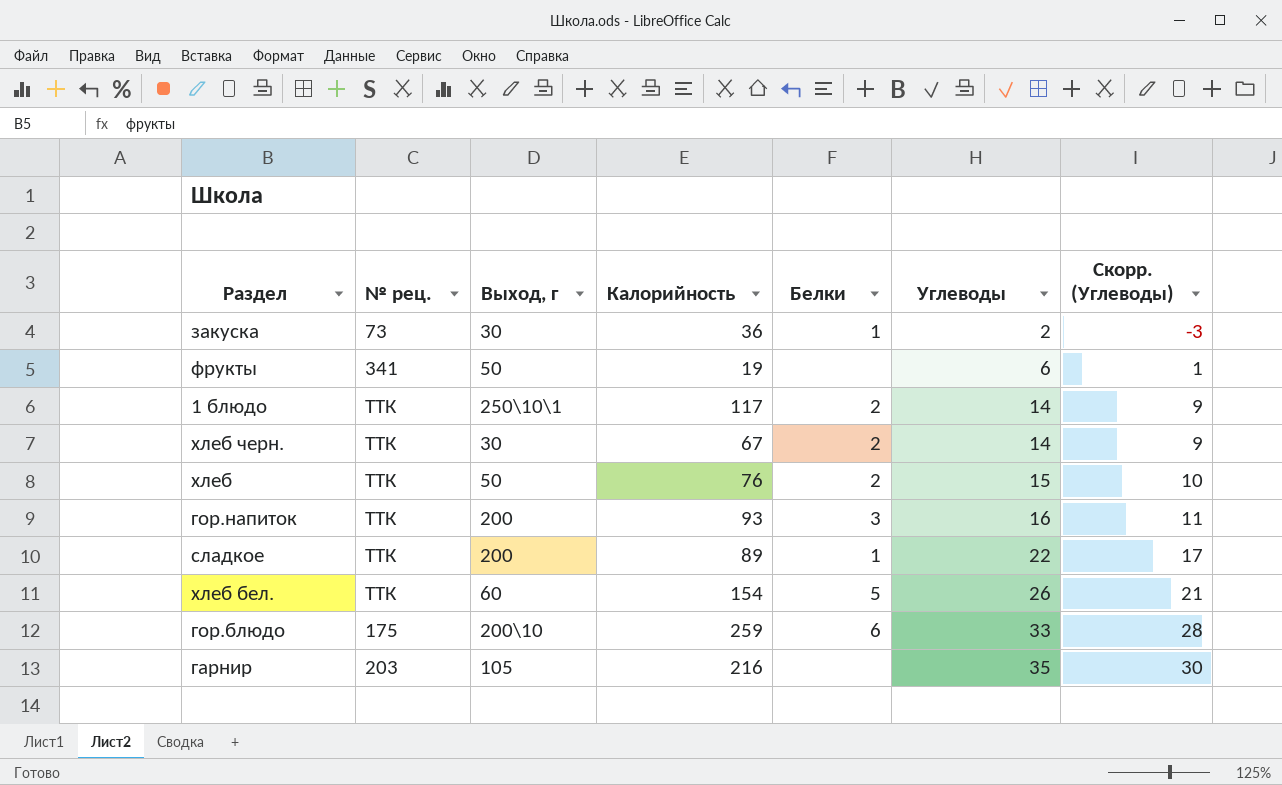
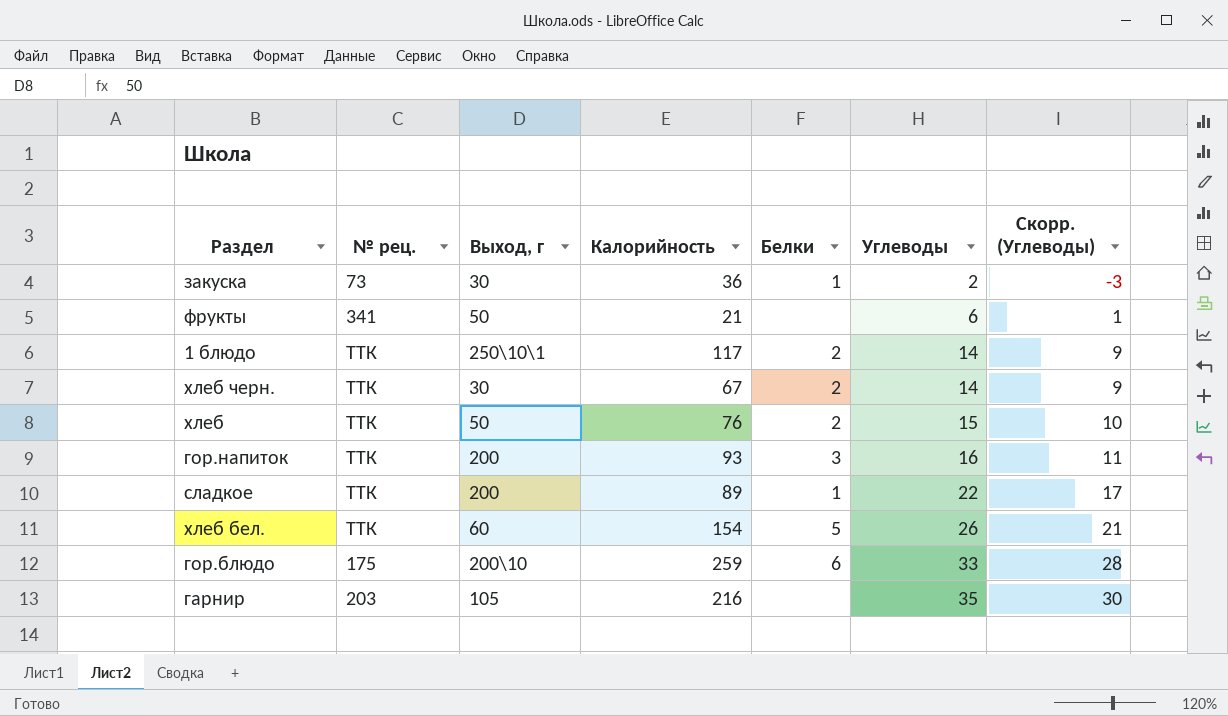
фрукты | Калорийность: 19 -> 21

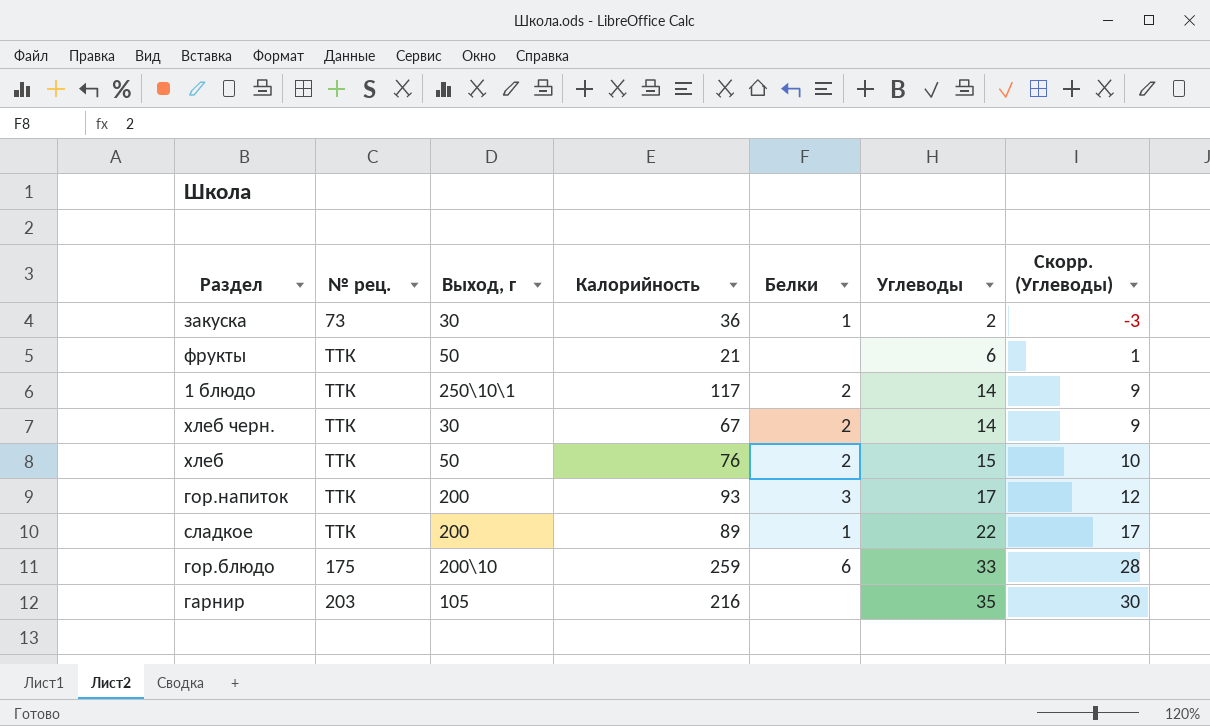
row хлеб бел.: ТТК | 60 | 154 | 5 | 26 | 21 -> none
фрукты | № рец.: 341 -> ТТК
гор.напиток | Углеводы: 16 -> 17
гор.напиток | Скорр. (Углеводы): 11 -> 12

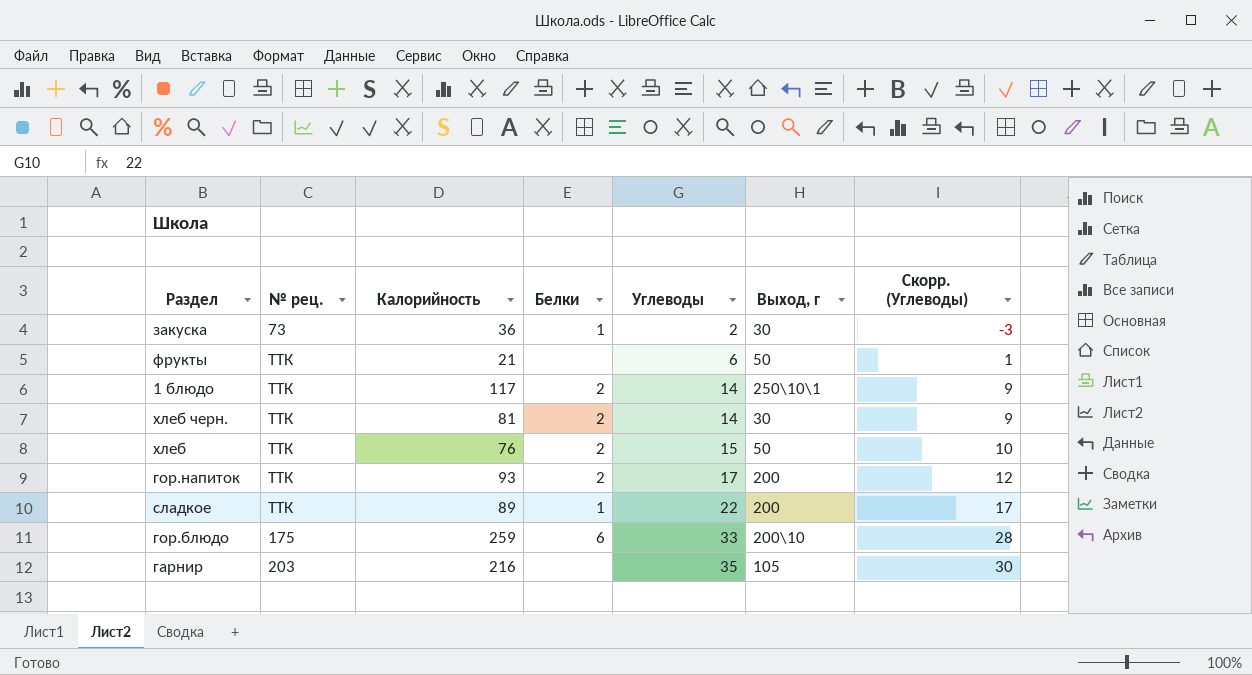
column Выход, г | position: 3 -> 6
хлеб черн. | Калорийность: 67 -> 81
гор.напиток | Белки: 3 -> 2

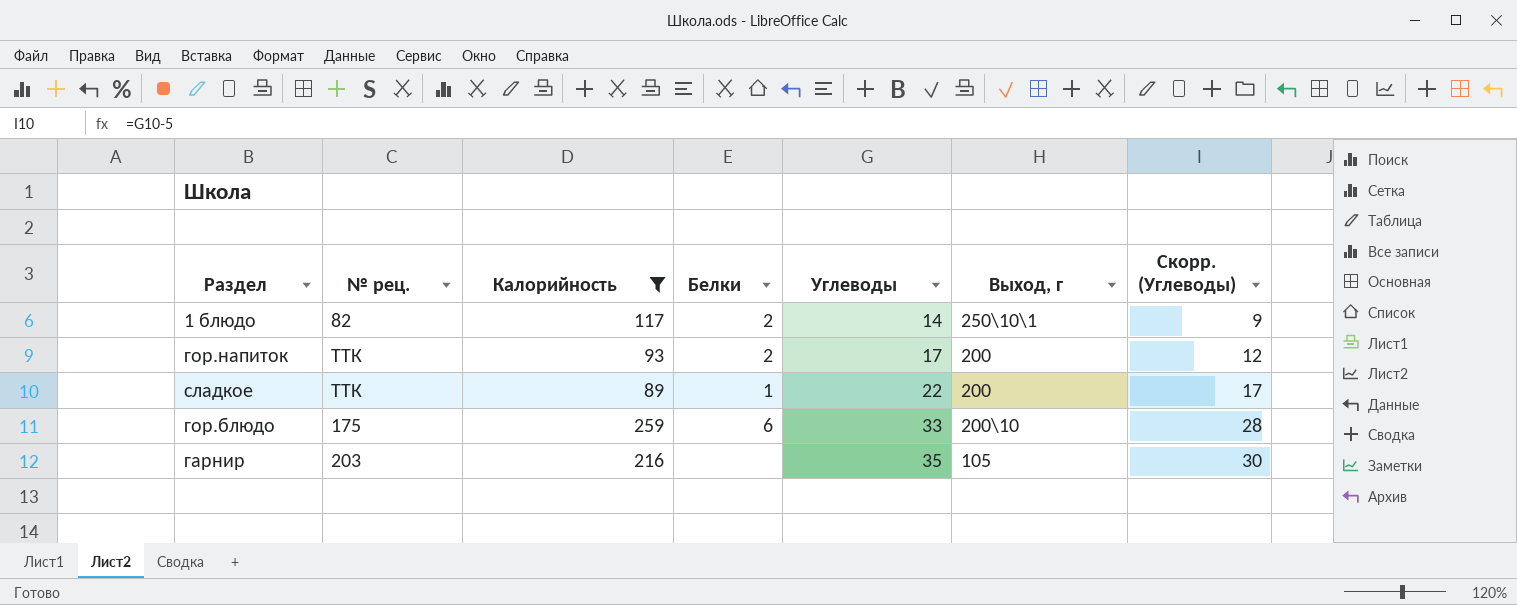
filter: none -> Калорийность >= 89
1 блюдо | № рец.: ТТК -> 82

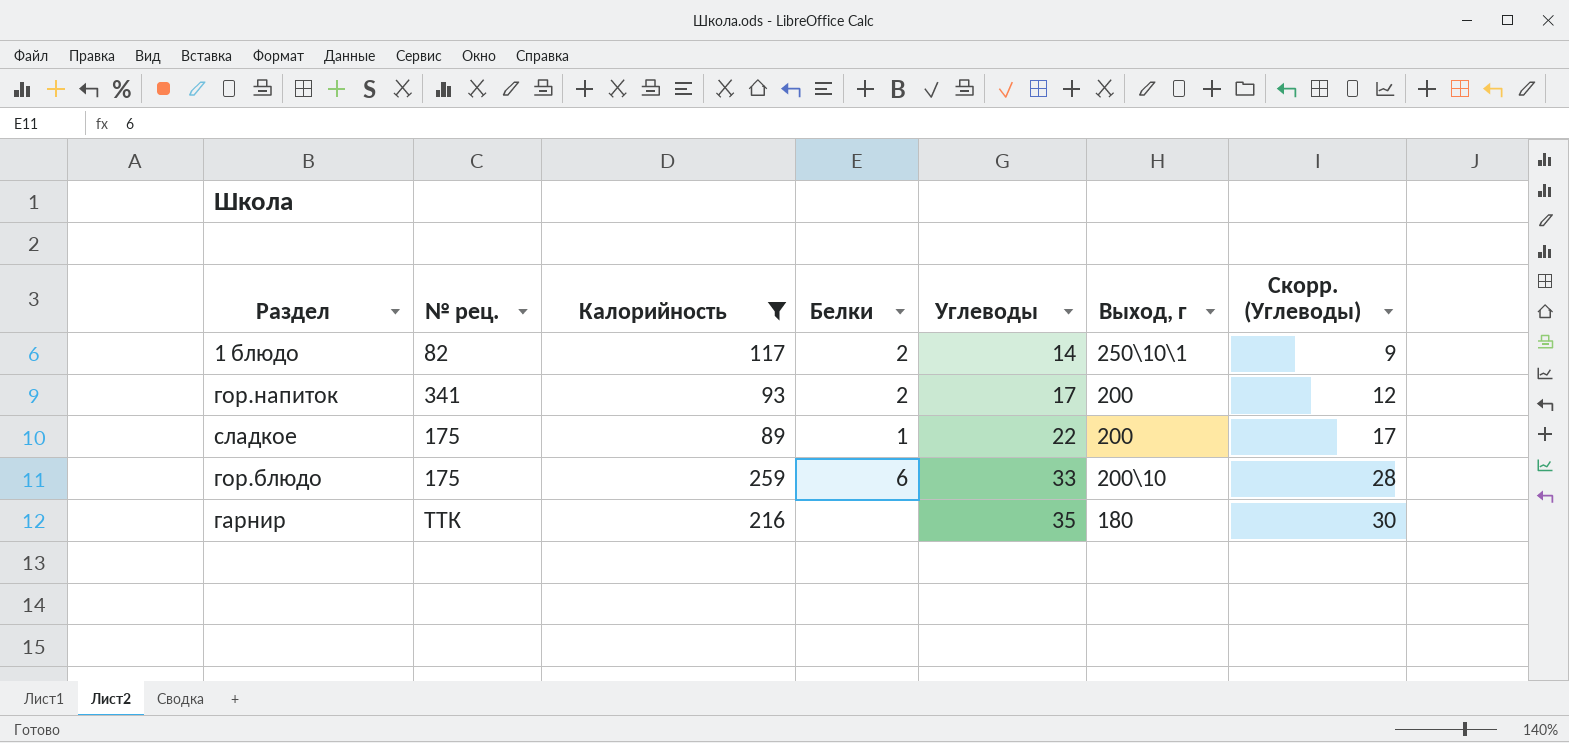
гор.напиток | № рец.: ТТК -> 341
сладкое | № рец.: ТТК -> 175
гарнир | № рец.: 203 -> ТТК
гарнир | Выход, г: 105 -> 180

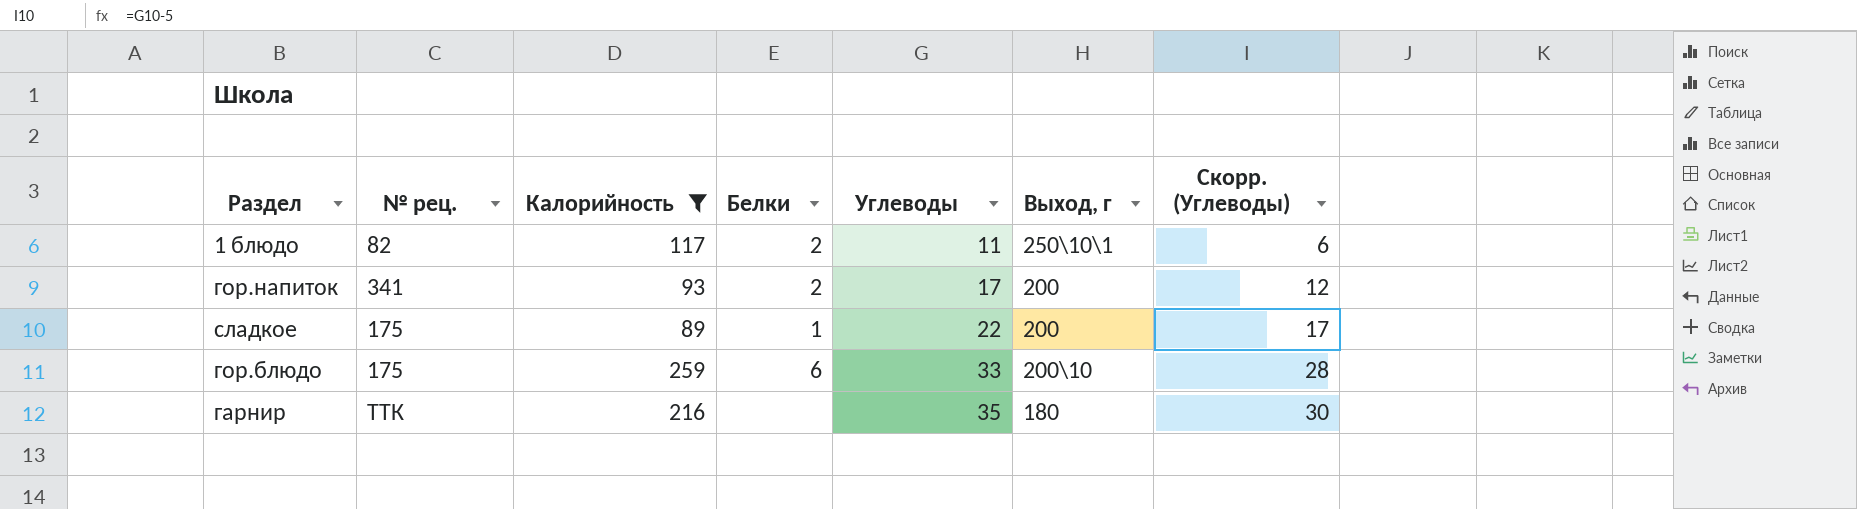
1 блюдо | Углеводы: 14 -> 11
1 блюдо | Скорр. (Углеводы): 9 -> 6

